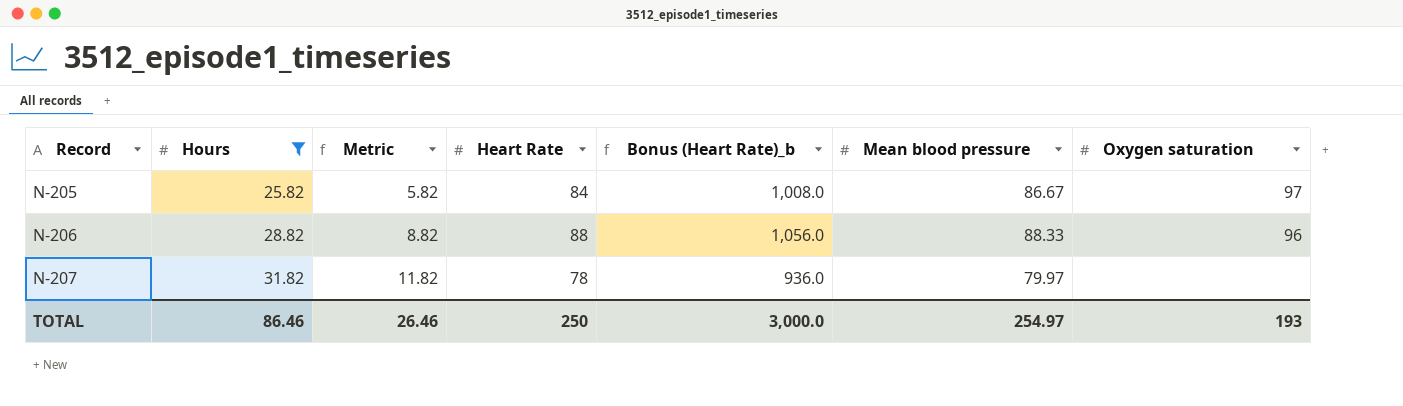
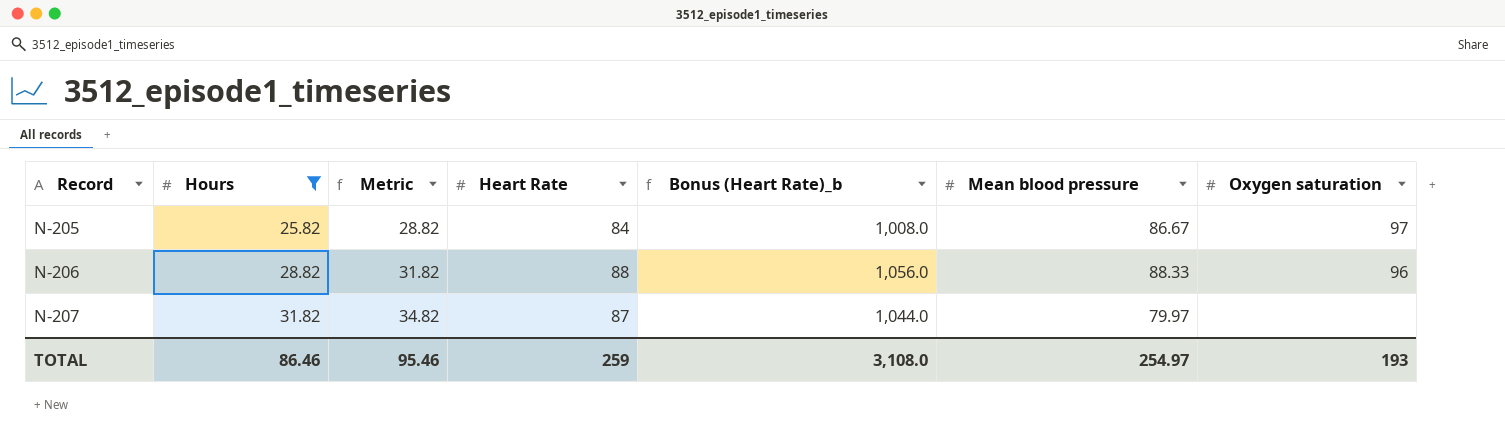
column Metric | formula: [Hours] - 20 -> [Hours] + 3
N-207 | Heart Rate: 78 -> 87
N-207 | Bonus (Heart Rate)_b: 936.0 -> 1,044.0
TOTAL | Metric: 26.46 -> 95.46
TOTAL | Heart Rate: 250 -> 259
TOTAL | Bonus (Heart Rate)_b: 3,000.0 -> 3,108.0

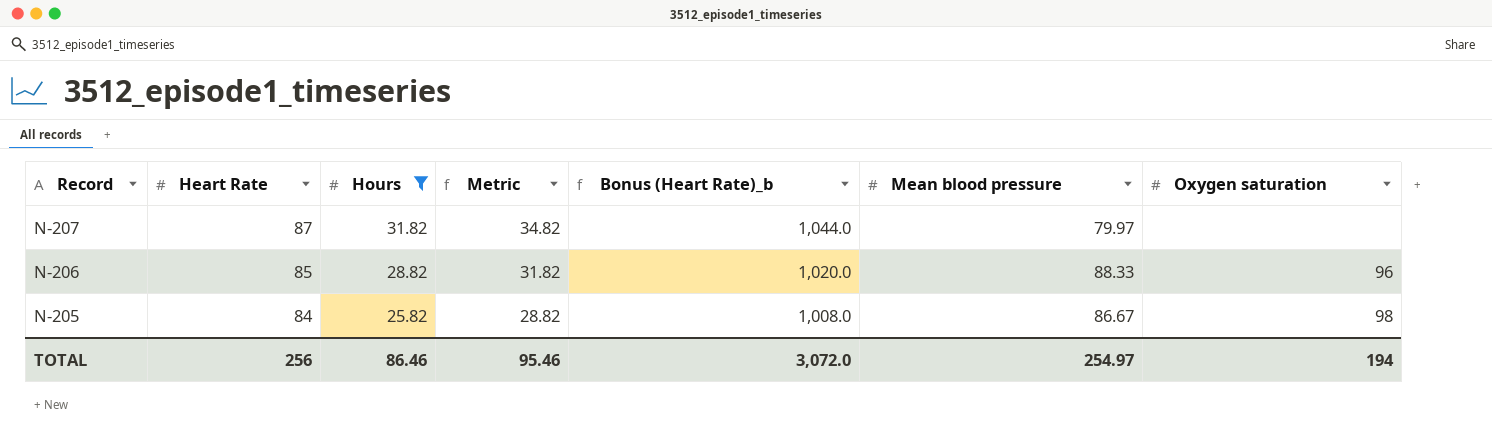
row order: Record ascending -> Record descending
column Heart Rate | position: 4 -> 2
N-206 | Heart Rate: 88 -> 85
N-206 | Bonus (Heart Rate)_b: 1,056.0 -> 1,020.0
N-205 | Oxygen saturation: 97 -> 98
TOTAL | Heart Rate: 259 -> 256
TOTAL | Bonus (Heart Rate)_b: 3,108.0 -> 3,072.0
TOTAL | Oxygen saturation: 193 -> 194

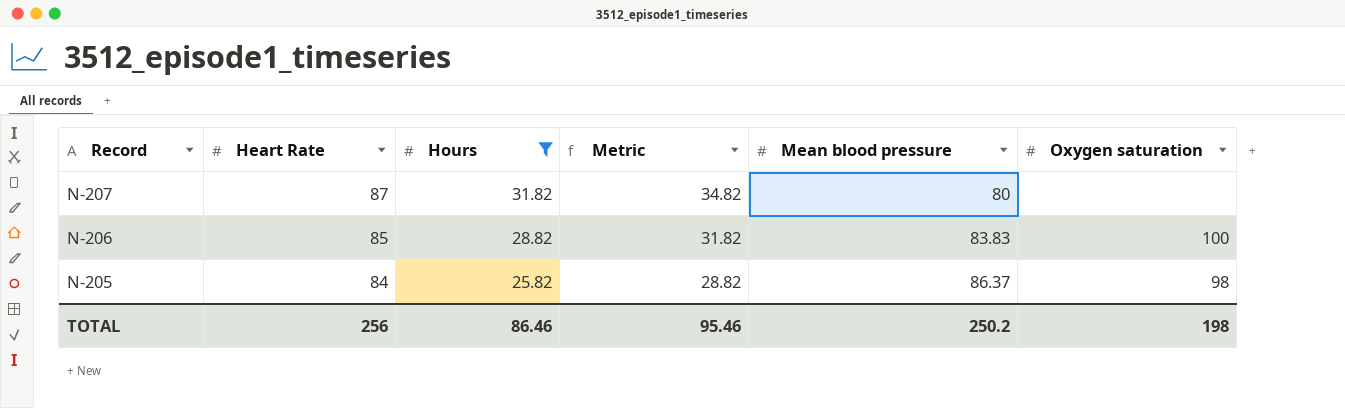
column Bonus (Heart Rate)_b | formula: [Heart Rate] * 12 -> none
N-207 | Mean blood pressure: 79.97 -> 80
N-206 | Mean blood pressure: 88.33 -> 83.83
N-206 | Oxygen saturation: 96 -> 100
N-205 | Mean blood pressure: 86.67 -> 86.37
TOTAL | Mean blood pressure: 254.97 -> 250.2
TOTAL | Oxygen saturation: 194 -> 198

